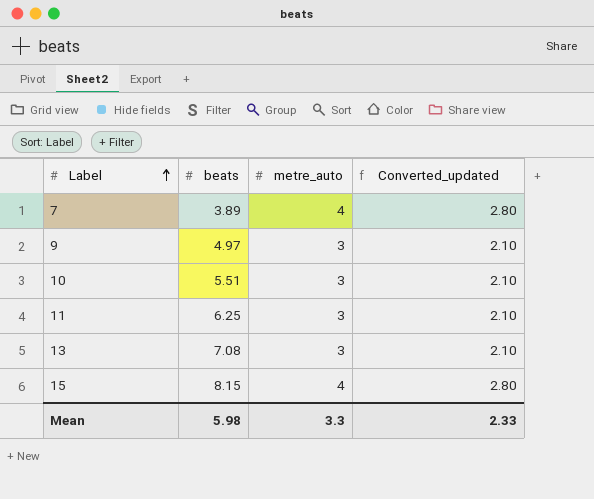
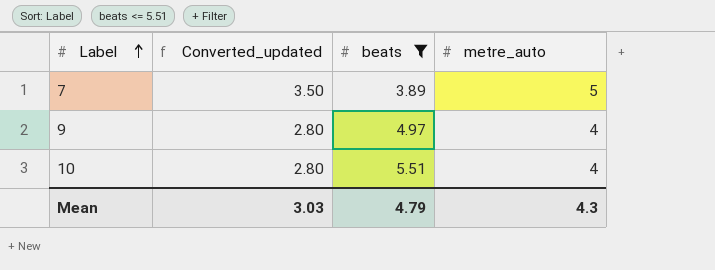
filter: none -> beats <= 5.51
column Converted_updated | position: 4 -> 2
7 | Converted_updated: 2.80 -> 3.50
7 | metre_auto: 4 -> 5
9 | Converted_updated: 2.10 -> 2.80
9 | metre_auto: 3 -> 4
10 | Converted_updated: 2.10 -> 2.80
10 | metre_auto: 3 -> 4
Mean | Converted_updated: 2.33 -> 3.03
Mean | beats: 5.98 -> 4.79
Mean | metre_auto: 3.3 -> 4.3

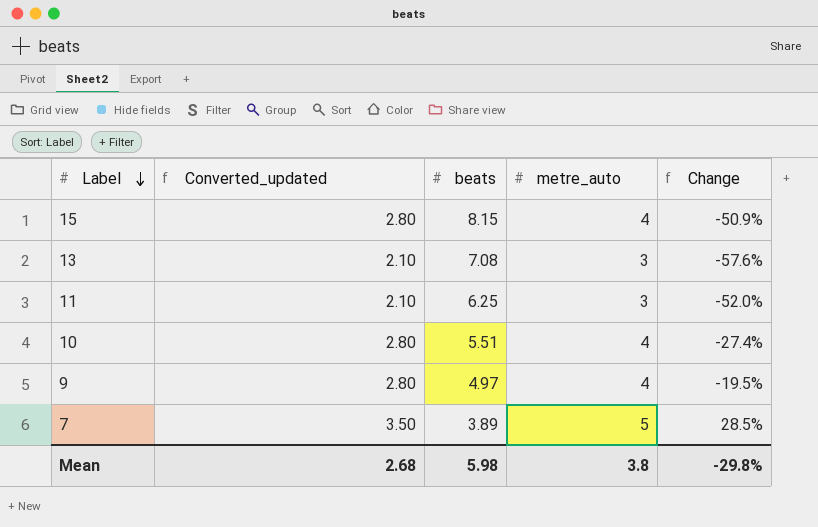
filter: beats <= 5.51 -> none
row order: Label ascending -> Label descending
column Change | formula: none -> ([metre_auto] - [beats]) / [beats]
Mean | Converted_updated: 3.03 -> 2.68
Mean | beats: 4.79 -> 5.98
Mean | metre_auto: 4.3 -> 3.8

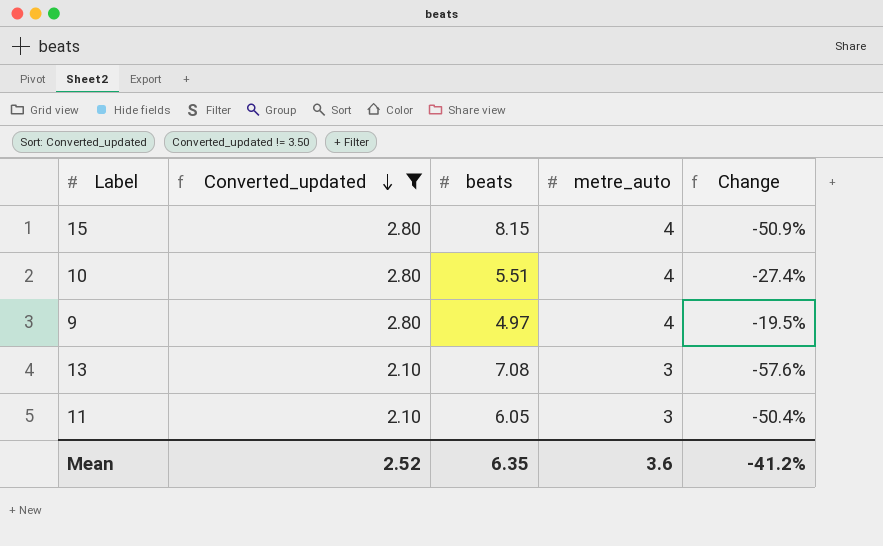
filter: none -> Converted_updated != 3.50
row order: Label descending -> Converted_updated descending
11 | beats: 6.25 -> 6.05
11 | Change: -52.0% -> -50.4%
Mean | Converted_updated: 2.68 -> 2.52
Mean | beats: 5.98 -> 6.35
Mean | metre_auto: 3.8 -> 3.6
Mean | Change: -29.8% -> -41.2%

